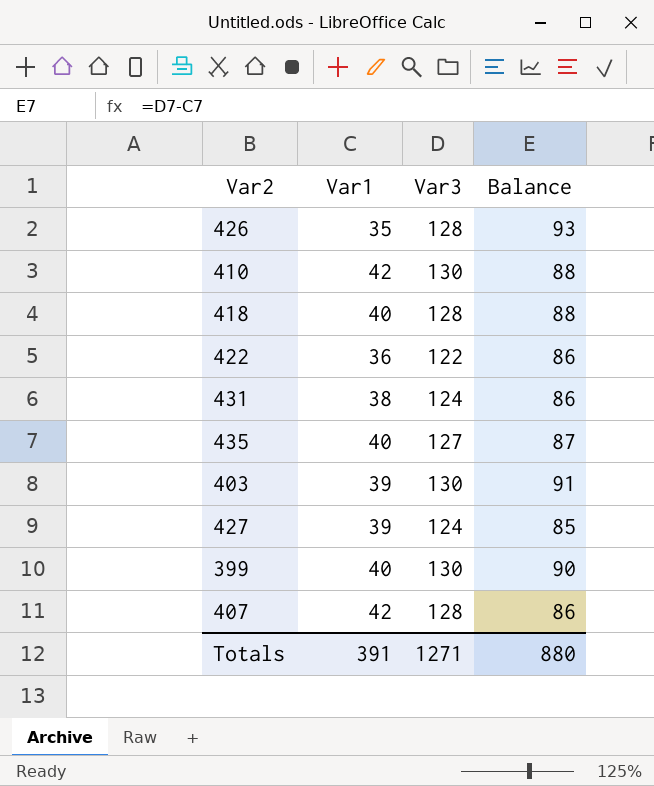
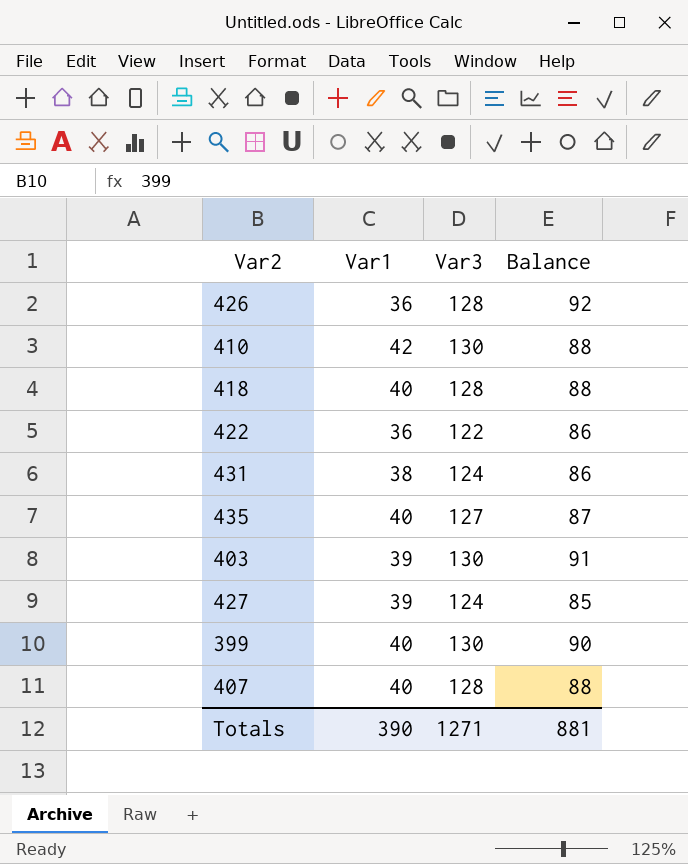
426 | Var1: 35 -> 36
426 | Balance: 93 -> 92
407 | Var1: 42 -> 40
407 | Balance: 86 -> 88
Totals | Var1: 391 -> 390
Totals | Balance: 880 -> 881

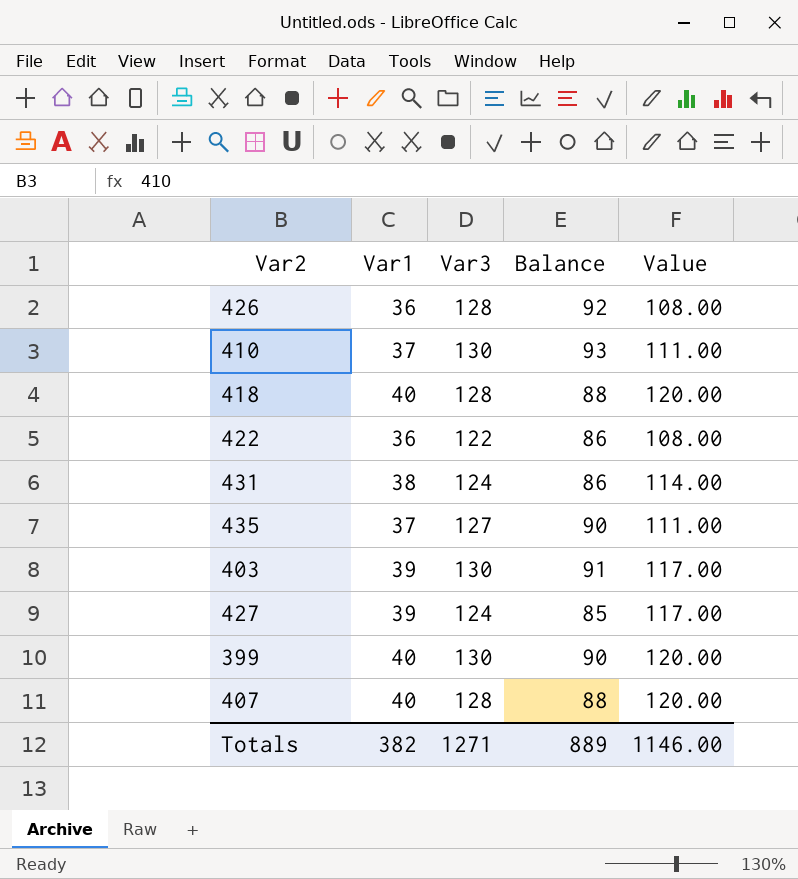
column Value | formula: none -> [Var1] * 3
410 | Var1: 42 -> 37
410 | Balance: 88 -> 93
435 | Var1: 40 -> 37
435 | Balance: 87 -> 90
Totals | Var1: 390 -> 382
Totals | Balance: 881 -> 889

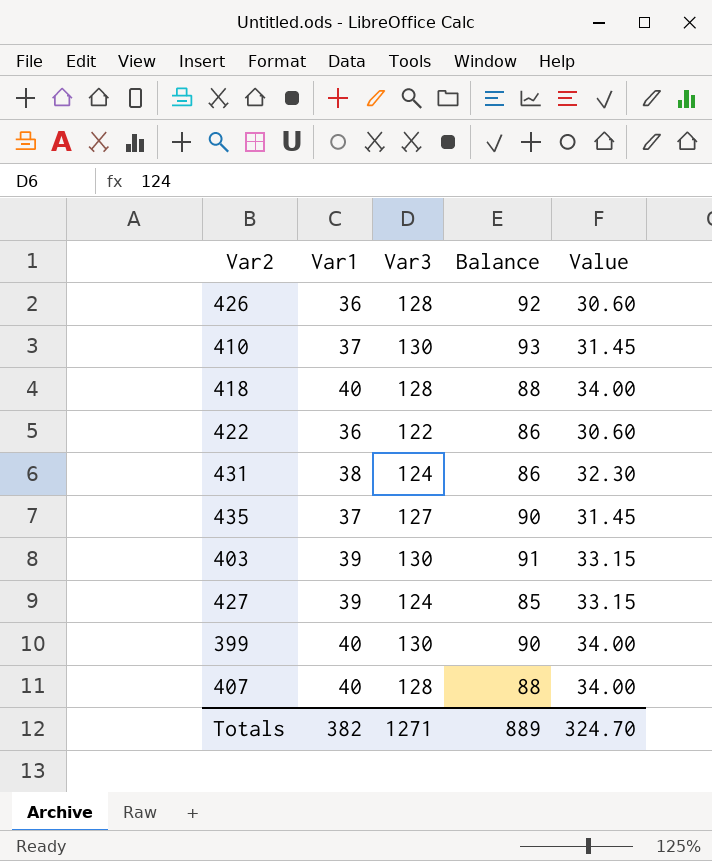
column Value | formula: [Var1] * 3 -> [Var1] * 0.85
Totals | Value: 1146.00 -> 324.70

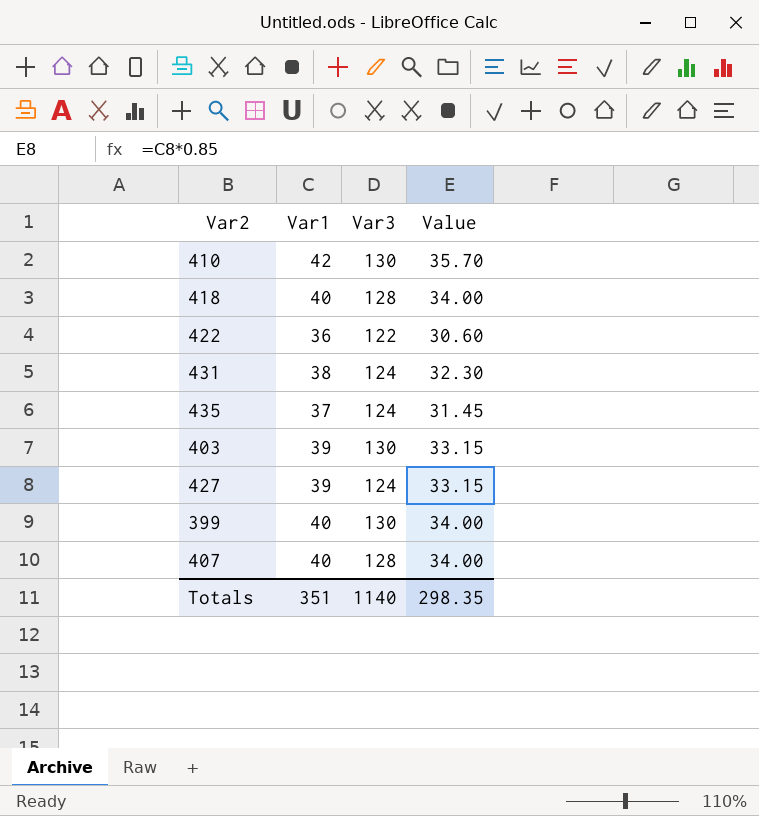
column Balance | formula: [Var3] - [Var1] -> none
row 426: 36 | 128 | 92 | 30.60 -> none
410 | Var1: 37 -> 42
410 | Value: 31.45 -> 35.70
435 | Var3: 127 -> 124
Totals | Var1: 382 -> 351
Totals | Var3: 1271 -> 1140
Totals | Value: 324.70 -> 298.35

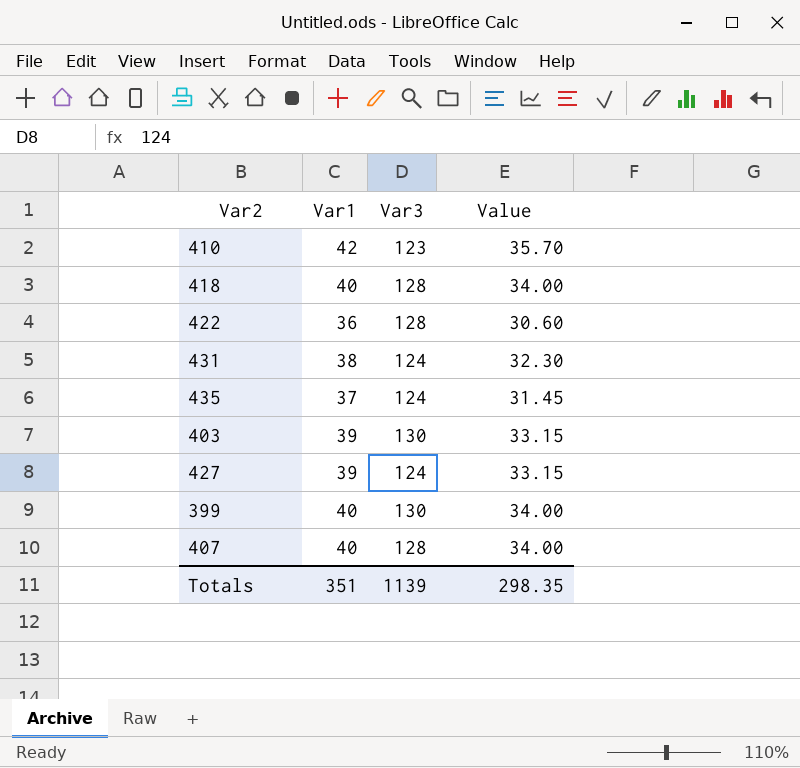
410 | Var3: 130 -> 123
422 | Var3: 122 -> 128
Totals | Var3: 1140 -> 1139

